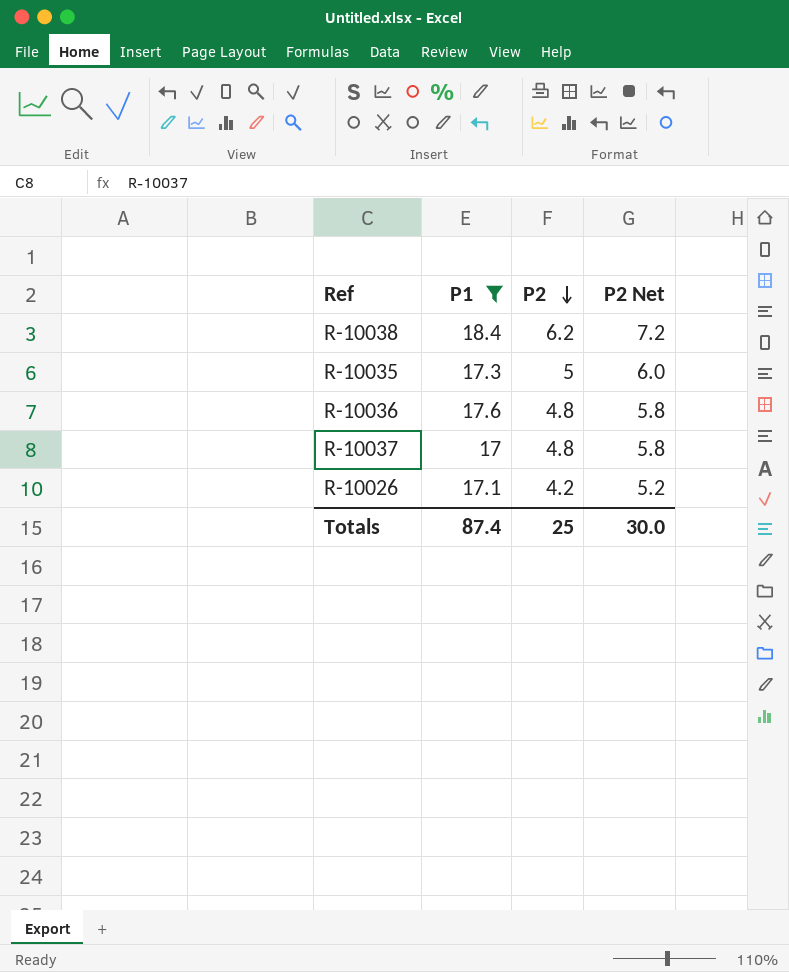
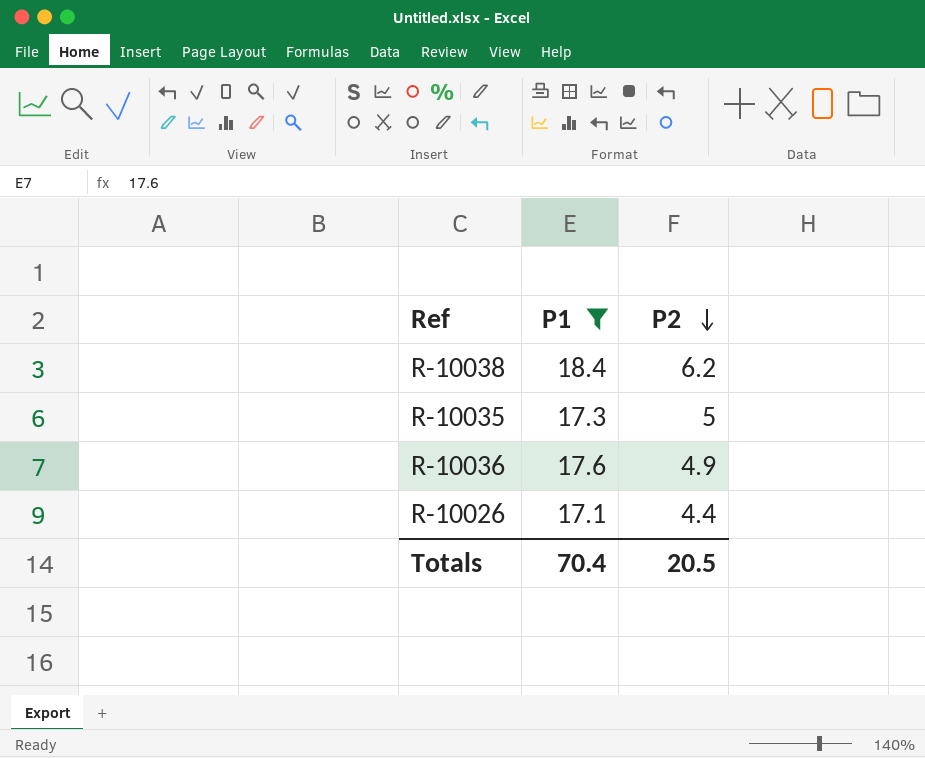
column P2 Net | formula: [P2] + 1 -> none
row R-10037: 17 | 4.8 | 5.8 -> none
R-10036 | P2: 4.8 -> 4.9
R-10026 | P2: 4.2 -> 4.4
Totals | P1: 87.4 -> 70.4
Totals | P2: 25 -> 20.5

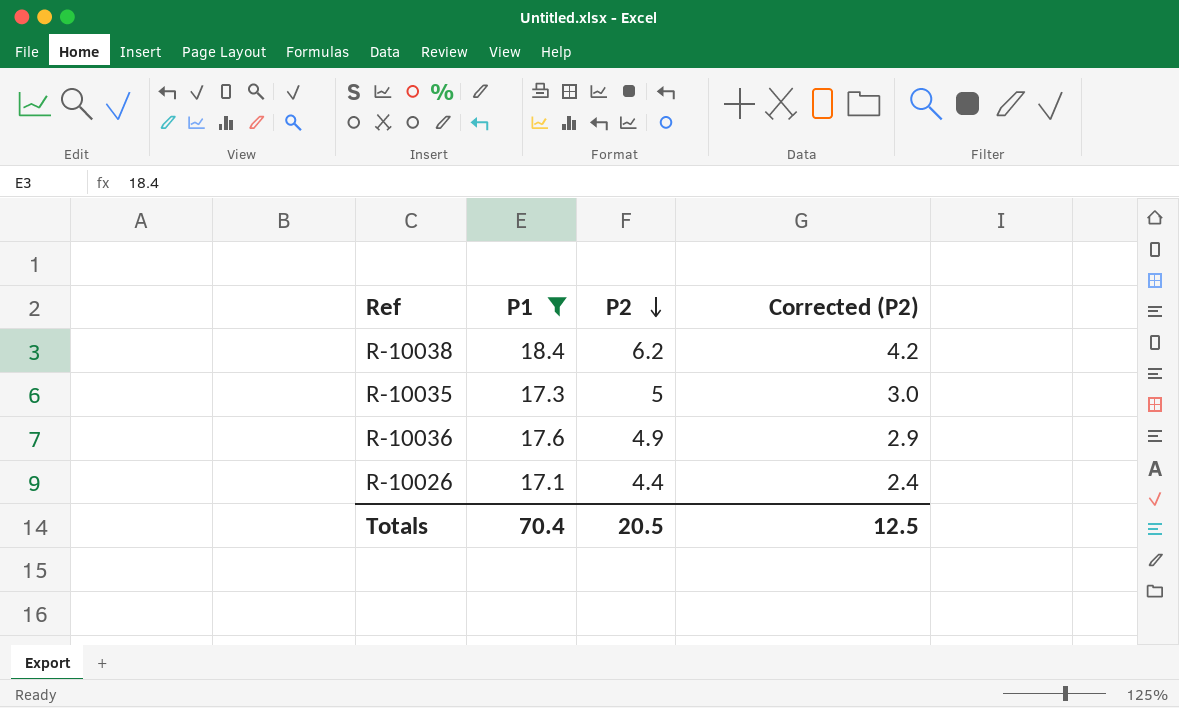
column Corrected (P2) | formula: none -> [P2] - 2

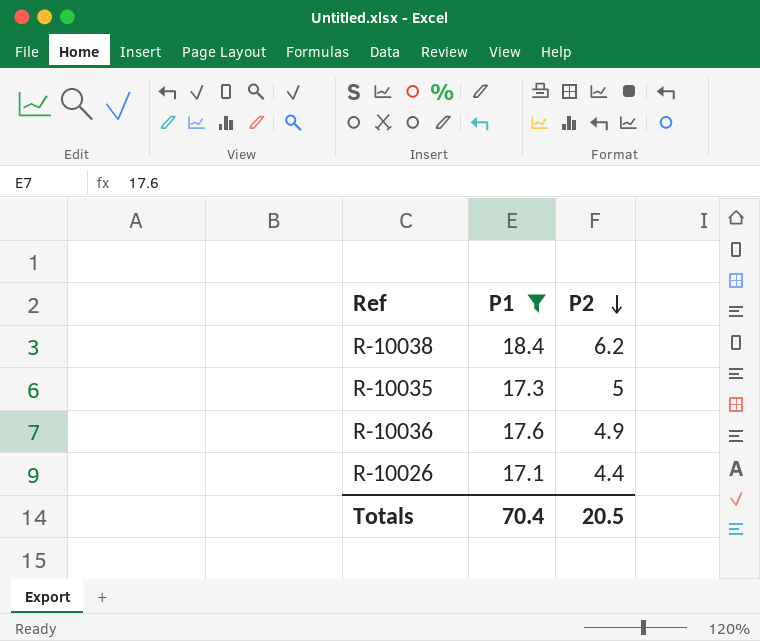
column Corrected (P2) | formula: [P2] - 2 -> none

